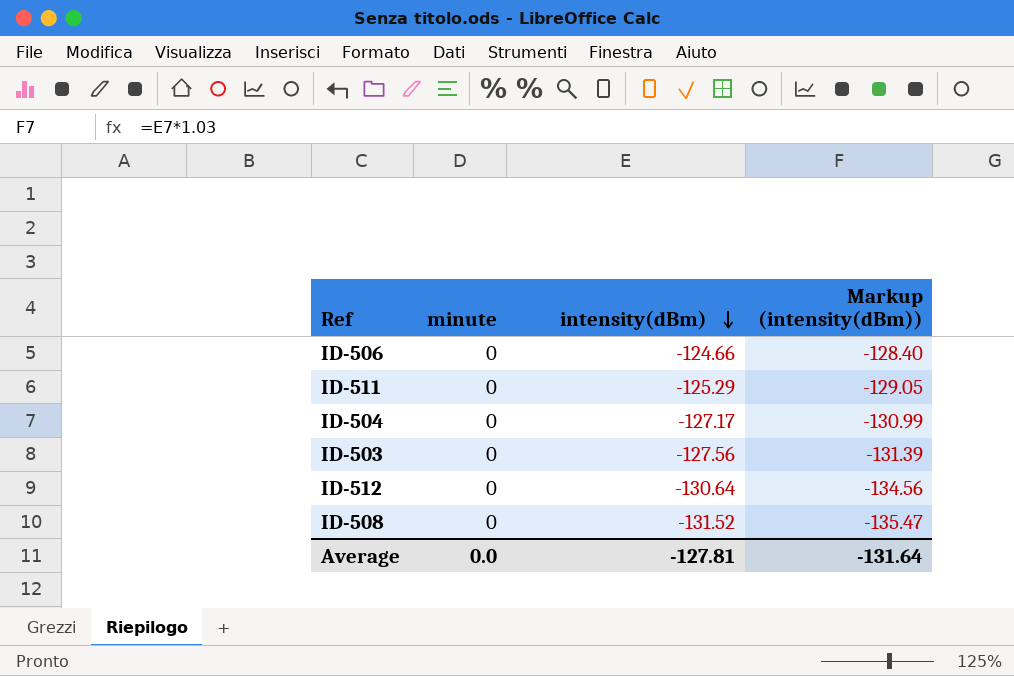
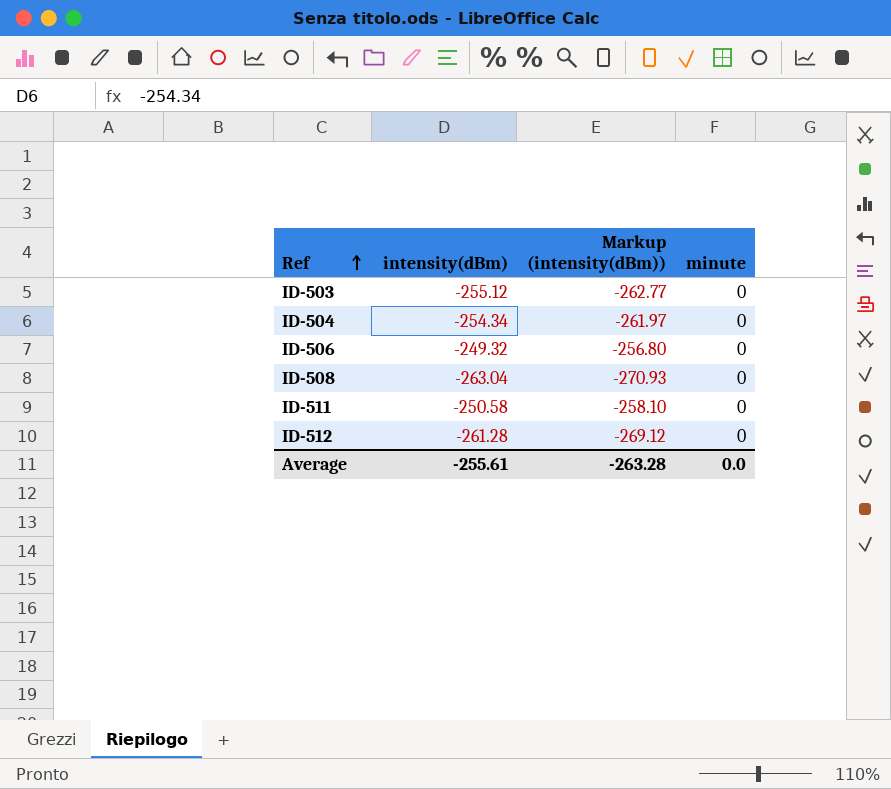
row order: intensity(dBm) descending -> Ref ascending
column minute | position: 2 -> 4
ID-503 | intensity(dBm): -127.56 -> -255.12
ID-503 | Markup (intensity(dBm)): -131.39 -> -262.77
ID-504 | intensity(dBm): -127.17 -> -254.34
ID-504 | Markup (intensity(dBm)): -130.99 -> -261.97
ID-506 | intensity(dBm): -124.66 -> -249.32
ID-506 | Markup (intensity(dBm)): -128.40 -> -256.80
ID-508 | intensity(dBm): -131.52 -> -263.04
ID-508 | Markup (intensity(dBm)): -135.47 -> -270.93
ID-511 | intensity(dBm): -125.29 -> -250.58
ID-511 | Markup (intensity(dBm)): -129.05 -> -258.10
ID-512 | intensity(dBm): -130.64 -> -261.28
ID-512 | Markup (intensity(dBm)): -134.56 -> -269.12
Average | intensity(dBm): -127.81 -> -255.61
Average | Markup (intensity(dBm)): -131.64 -> -263.28

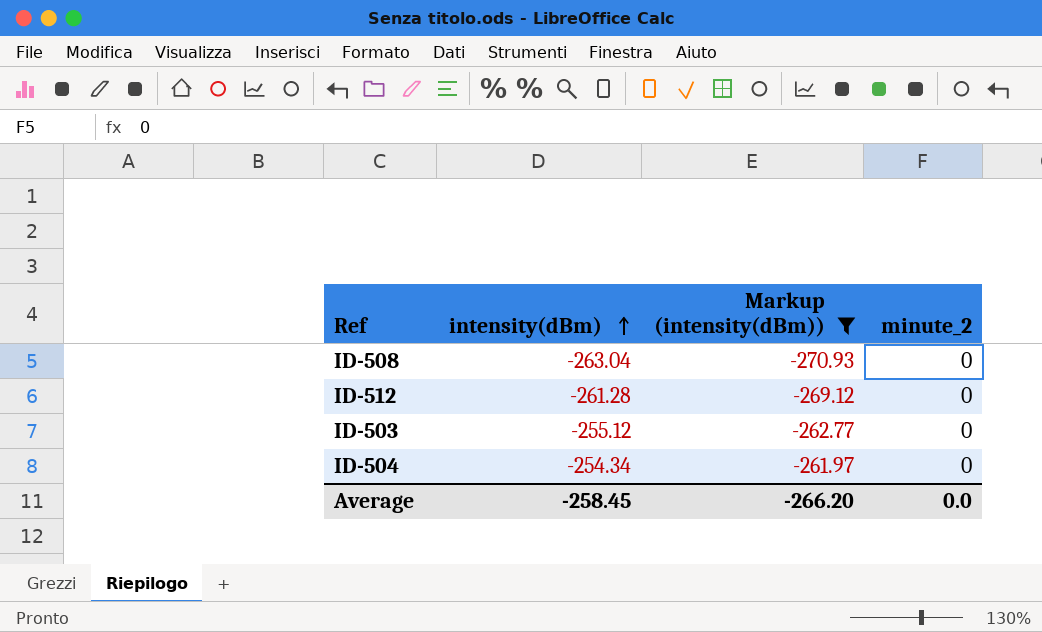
filter: none -> Markup (intensity(dBm)) <= -261.97
row order: Ref ascending -> intensity(dBm) ascending
column name: minute -> minute_2
Average | intensity(dBm): -255.61 -> -258.45
Average | Markup (intensity(dBm)): -263.28 -> -266.20

